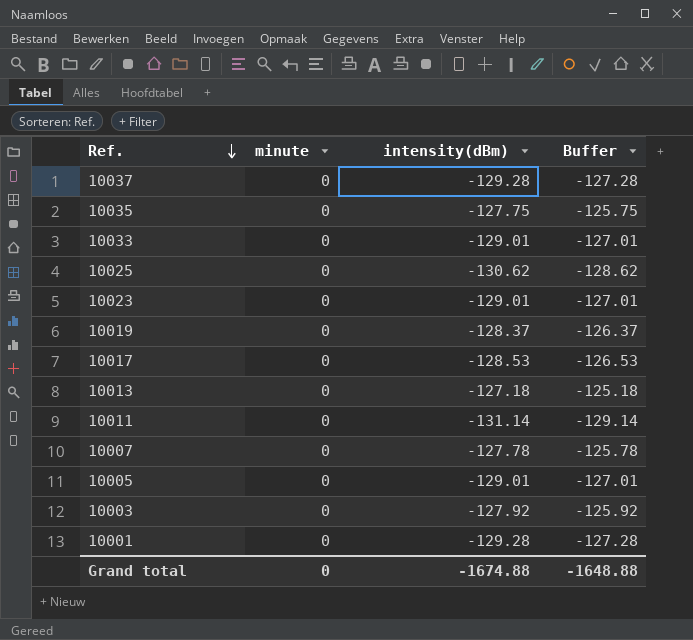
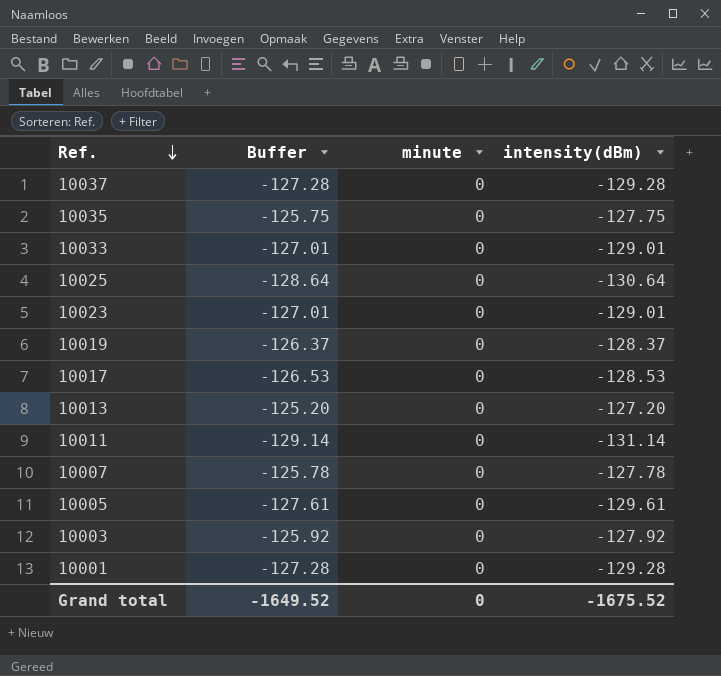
column Buffer | position: 4 -> 2
10025 | Buffer: -128.62 -> -128.64
10025 | intensity(dBm): -130.62 -> -130.64
10013 | Buffer: -125.18 -> -125.20
10013 | intensity(dBm): -127.18 -> -127.20
10005 | Buffer: -127.01 -> -127.61
10005 | intensity(dBm): -129.01 -> -129.61
Grand total | Buffer: -1648.88 -> -1649.52
Grand total | intensity(dBm): -1674.88 -> -1675.52

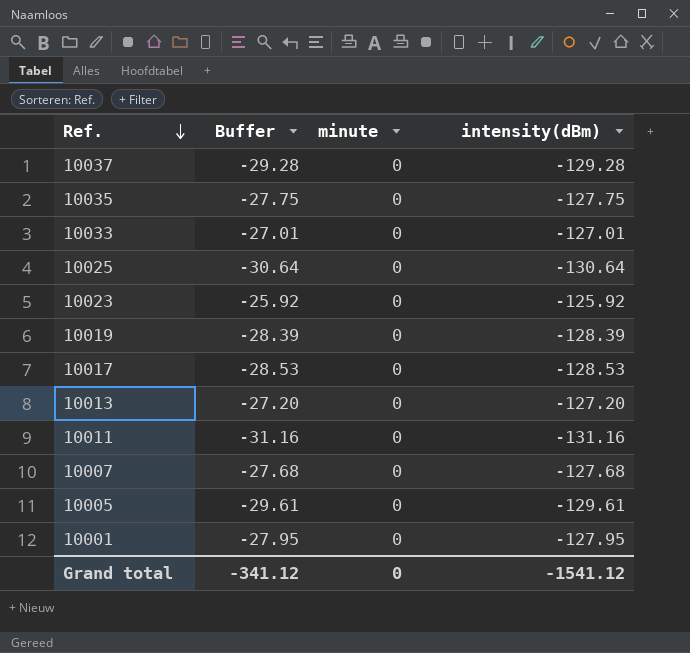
column Buffer | formula: [intensity(dBm)] + 2 -> [intensity(dBm)] + 100
row 10003: -125.92 | 0 | -127.92 -> none
10033 | intensity(dBm): -129.01 -> -127.01
10023 | intensity(dBm): -129.01 -> -125.92
10019 | intensity(dBm): -128.37 -> -128.39
10011 | intensity(dBm): -131.14 -> -131.16
10007 | intensity(dBm): -127.78 -> -127.68
10001 | intensity(dBm): -129.28 -> -127.95
Grand total | Buffer: -1649.52 -> -341.12
Grand total | intensity(dBm): -1675.52 -> -1541.12

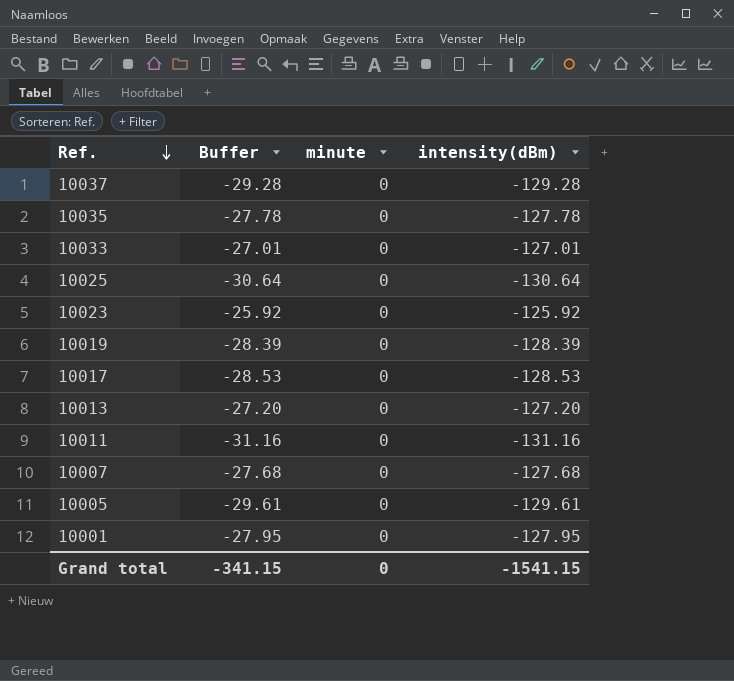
10035 | Buffer: -27.75 -> -27.78
10035 | intensity(dBm): -127.75 -> -127.78
Grand total | Buffer: -341.12 -> -341.15
Grand total | intensity(dBm): -1541.12 -> -1541.15

